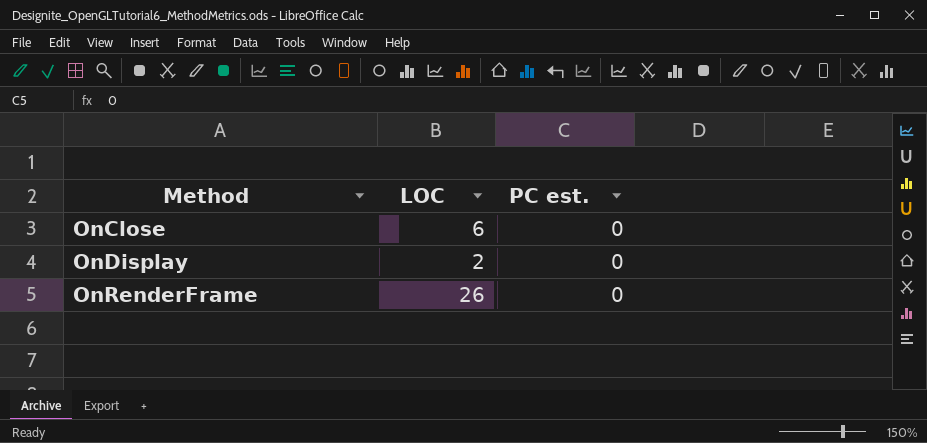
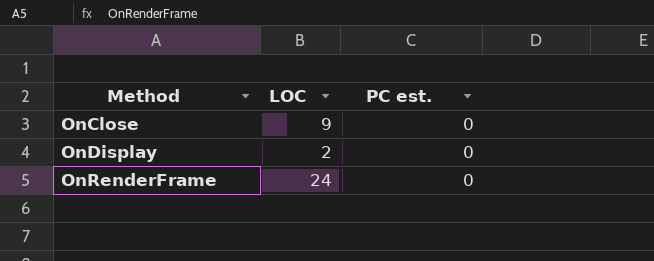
OnClose | LOC: 6 -> 9
OnRenderFrame | LOC: 26 -> 24

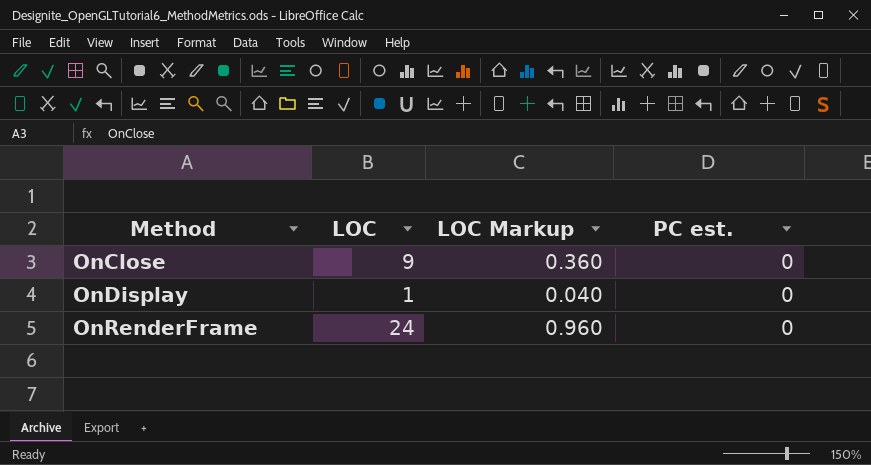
column LOC Markup | formula: none -> [LOC] * 0.04
OnDisplay | LOC: 2 -> 1

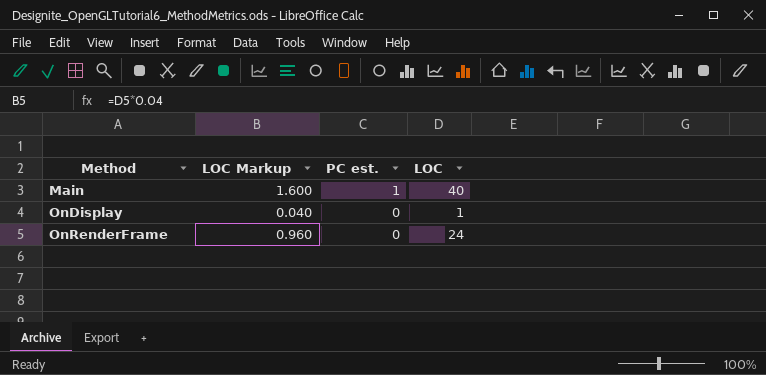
column LOC | position: 2 -> 4
row OnClose: 9 | 0.360 | 0 -> none
row Main: none -> 1.600 | 1 | 40

